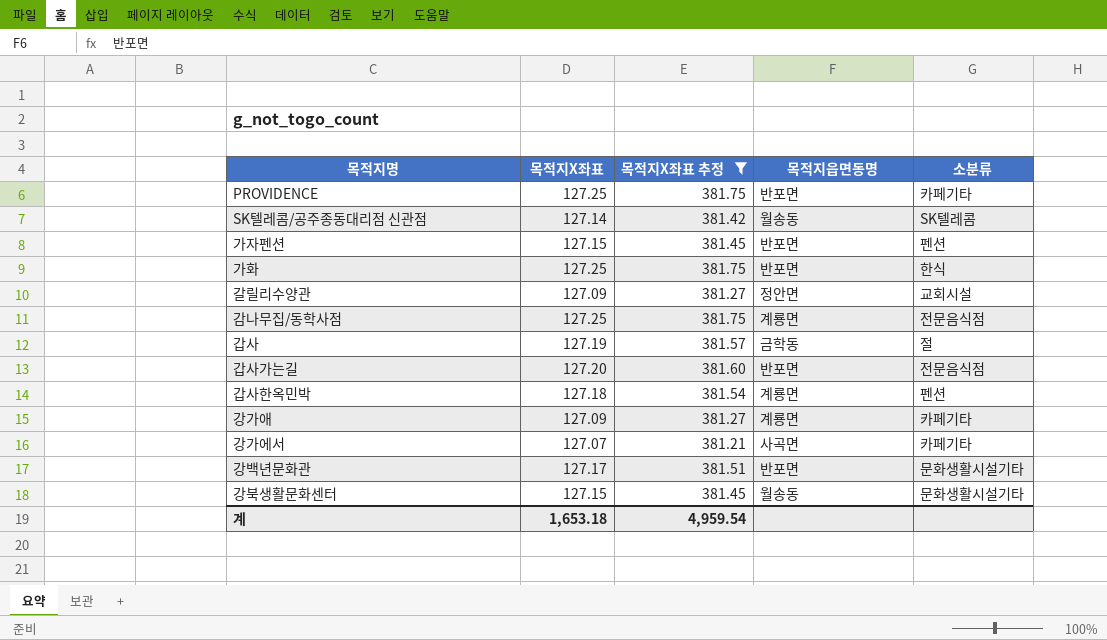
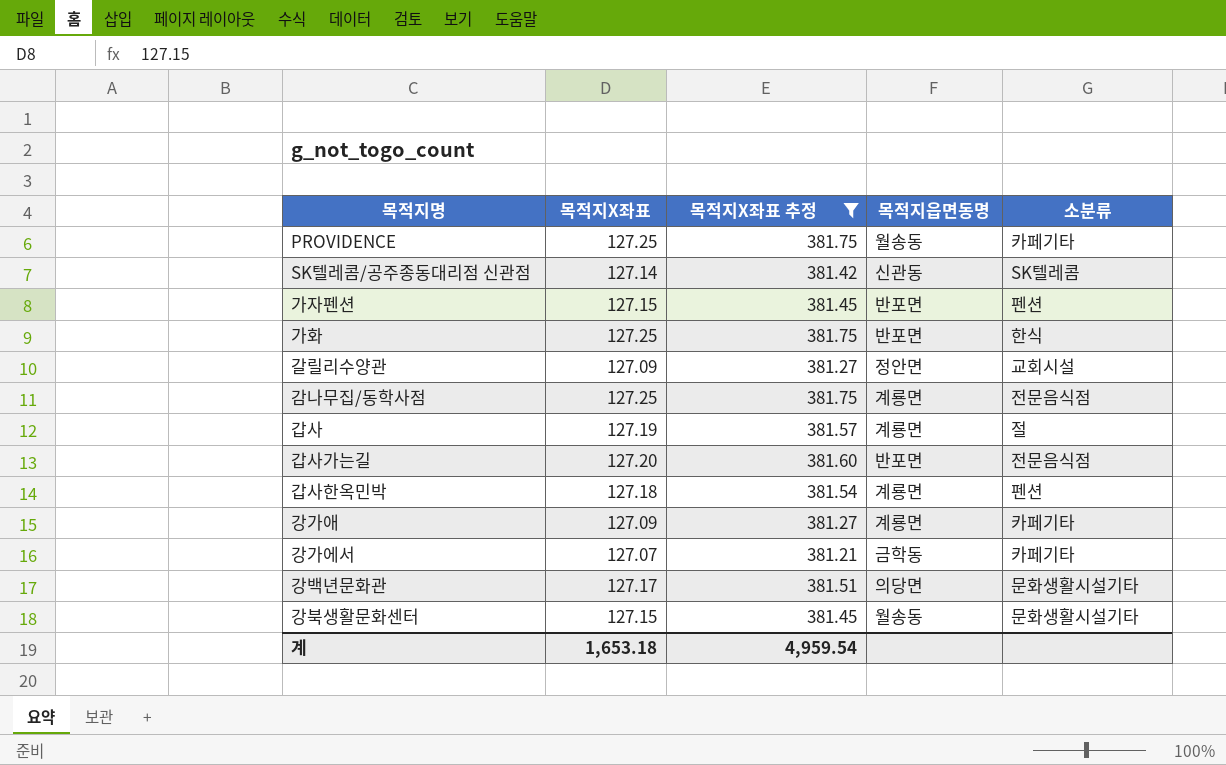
PROVIDENCE | 목적지읍면동명: 반포면 -> 월송동
SK텔레콤/공주종동대리점 신관점 | 목적지읍면동명: 월송동 -> 신관동
갑사 | 목적지읍면동명: 금학동 -> 계룡면
강가에서 | 목적지읍면동명: 사곡면 -> 금학동
강백년문화관 | 목적지읍면동명: 반포면 -> 의당면

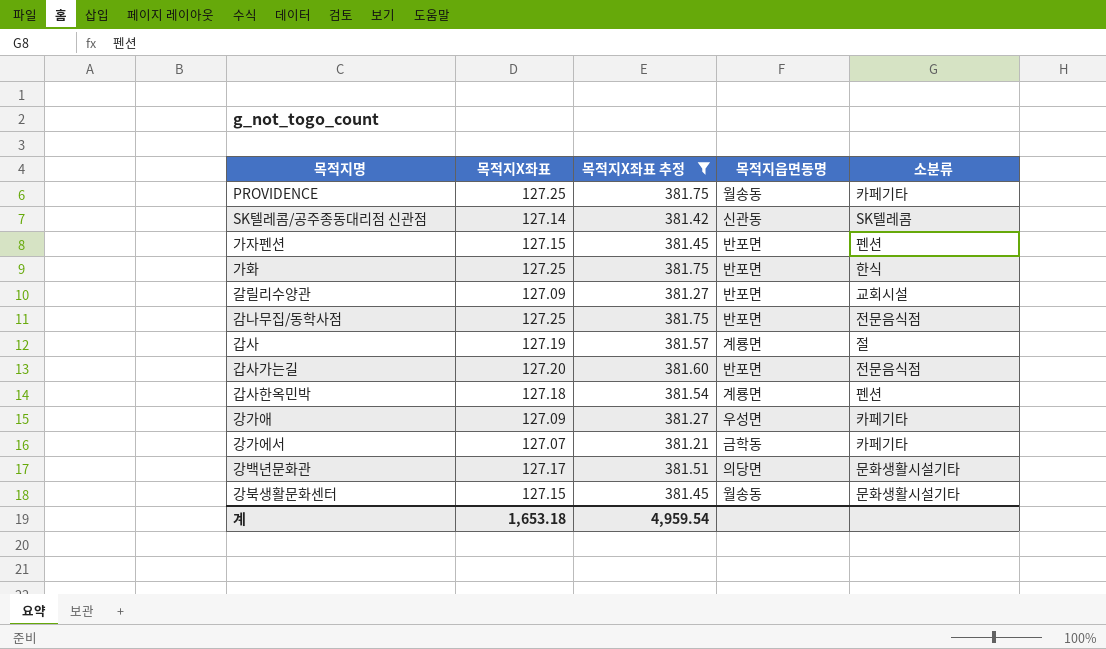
갈릴리수양관 | 목적지읍면동명: 정안면 -> 반포면
감나무집/동학사점 | 목적지읍면동명: 계룡면 -> 반포면
강가애 | 목적지읍면동명: 계룡면 -> 우성면

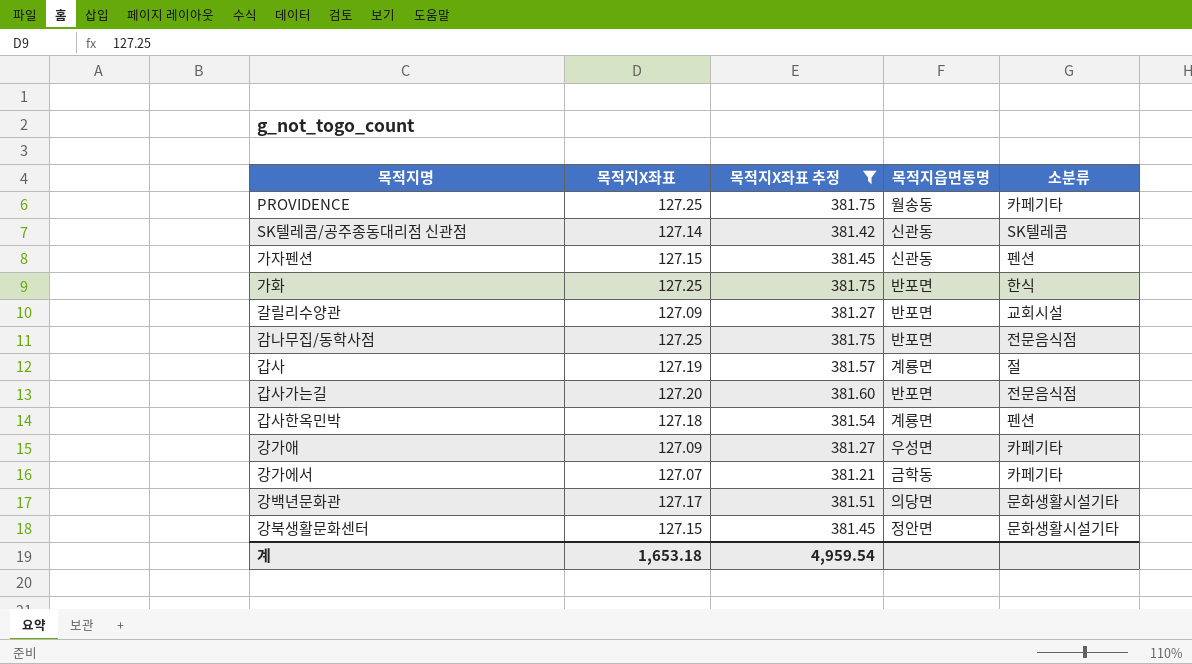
가자펜션 | 목적지읍면동명: 반포면 -> 신관동
강북생활문화센터 | 목적지읍면동명: 월송동 -> 정안면

